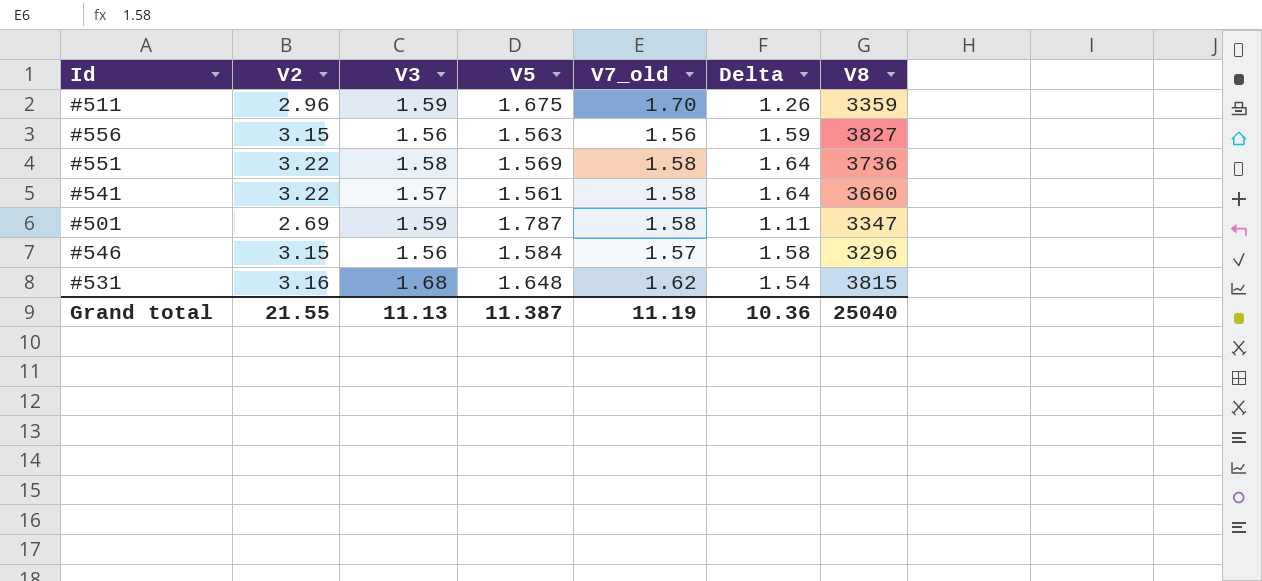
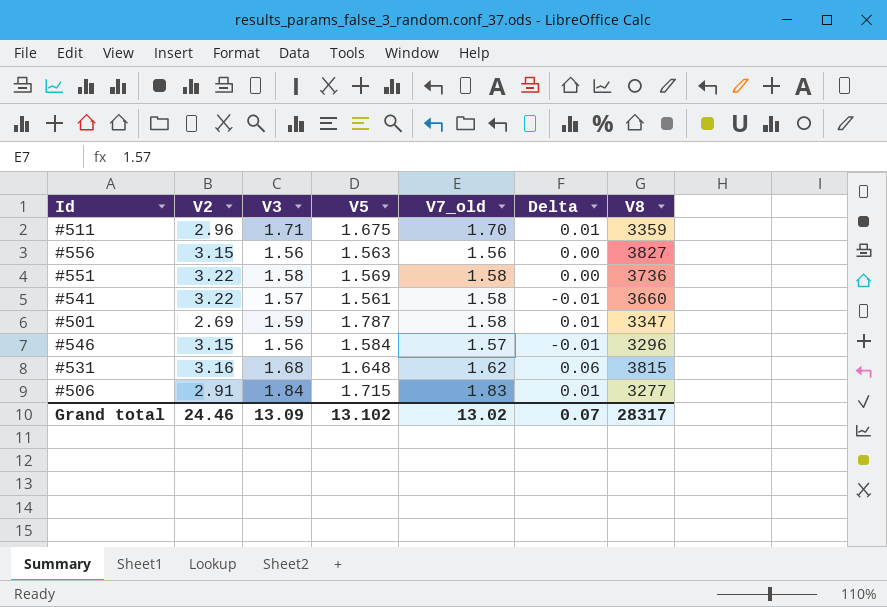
column Delta | formula: [V2] - [V7_old] -> [V3] - [V7_old]
#511 | V3: 1.59 -> 1.71
row #506: none -> 2.91 | 1.84 | 1.715 | 1.83 | 0.01 | 3277
Grand total | V2: 21.55 -> 24.46
Grand total | V3: 11.13 -> 13.09
Grand total | V5: 11.387 -> 13.102
Grand total | V7_old: 11.19 -> 13.02
Grand total | Delta: 10.36 -> 0.07
Grand total | V8: 25040 -> 28317

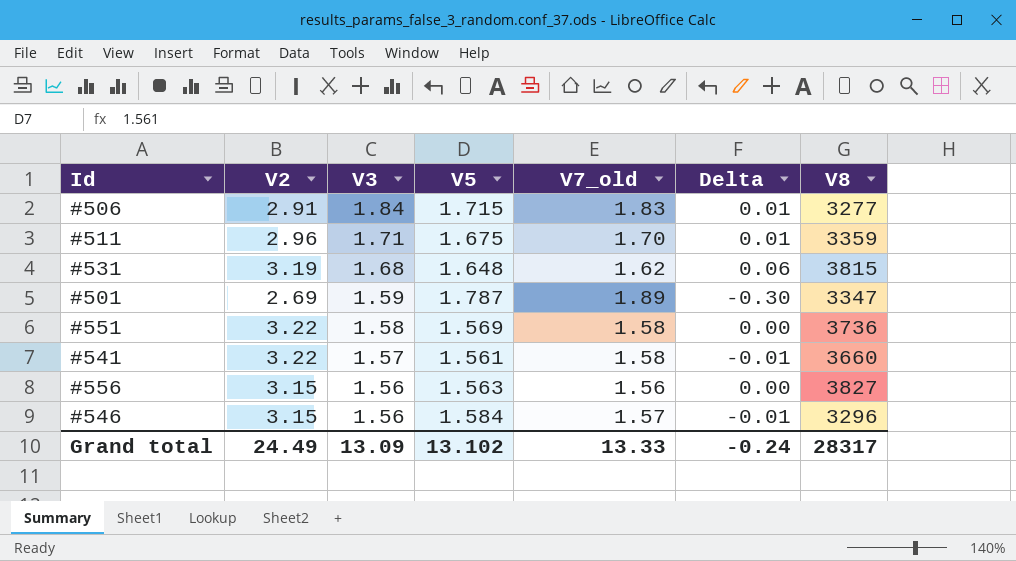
row order: none -> V3 descending
#531 | V2: 3.16 -> 3.19
#501 | V7_old: 1.58 -> 1.89
#501 | Delta: 0.01 -> -0.30
Grand total | V2: 24.46 -> 24.49
Grand total | V7_old: 13.02 -> 13.33
Grand total | Delta: 0.07 -> -0.24

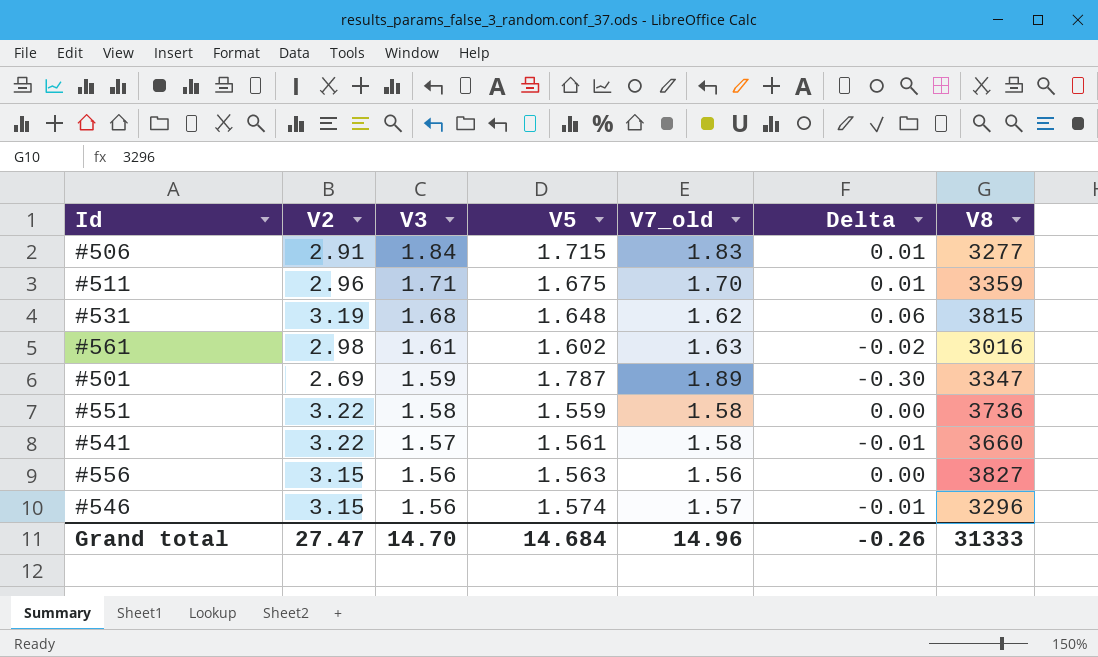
row #561: none -> 2.98 | 1.61 | 1.602 | 1.63 | -0.02 | 3016
#551 | V5: 1.569 -> 1.559
#546 | V5: 1.584 -> 1.574
Grand total | V2: 24.49 -> 27.47
Grand total | V3: 13.09 -> 14.70
Grand total | V5: 13.102 -> 14.684
Grand total | V7_old: 13.33 -> 14.96
Grand total | Delta: -0.24 -> -0.26
Grand total | V8: 28317 -> 31333

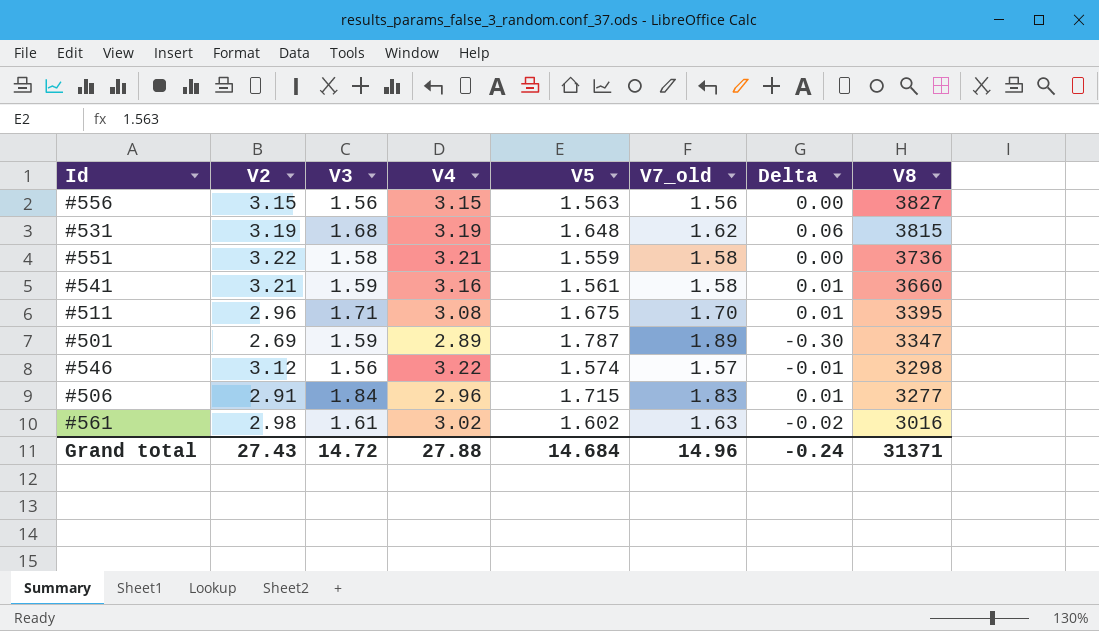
row order: V3 descending -> V8 descending
column V4 | position: none -> 4
#541 | V2: 3.22 -> 3.21
#541 | V3: 1.57 -> 1.59
#541 | Delta: -0.01 -> 0.01
#511 | V8: 3359 -> 3395
#546 | V2: 3.15 -> 3.12
#546 | V8: 3296 -> 3298
Grand total | V2: 27.47 -> 27.43
Grand total | V3: 14.70 -> 14.72
Grand total | Delta: -0.26 -> -0.24
Grand total | V8: 31333 -> 31371

